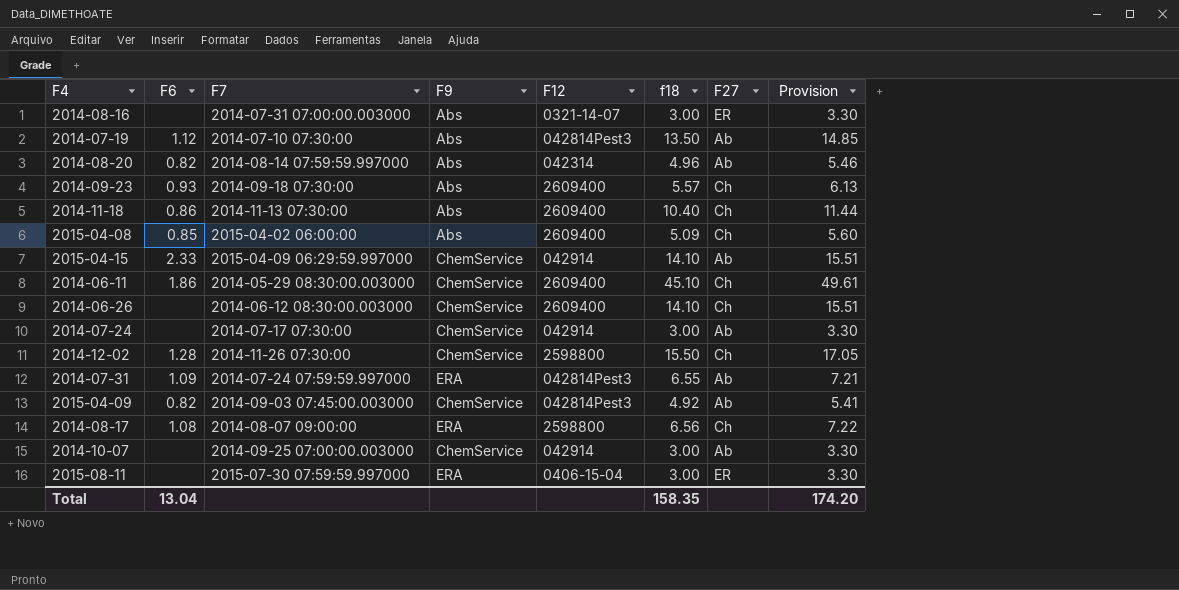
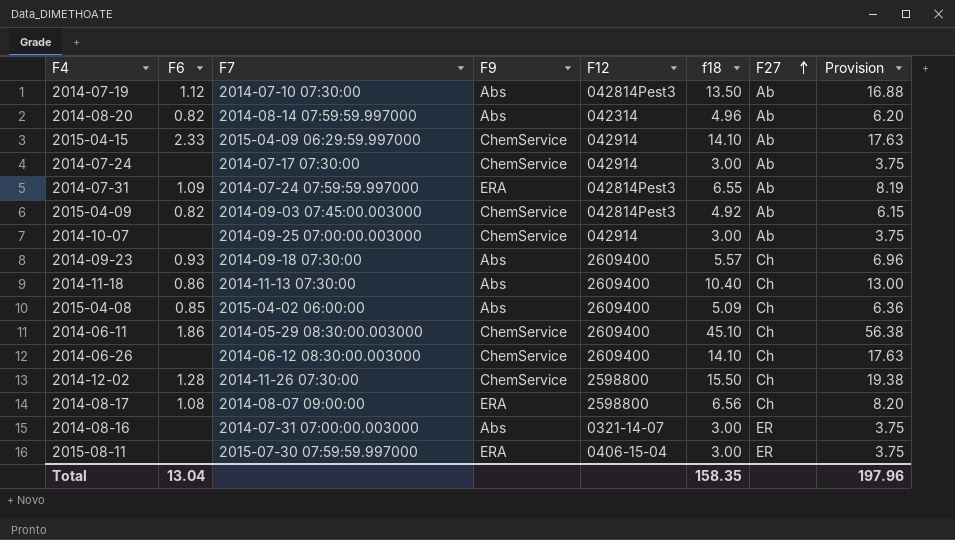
row order: none -> F27 ascending
column Provision | formula: [f18] * 1.1 -> [f18] * 1.25
Total | Provision: 174.20 -> 197.96

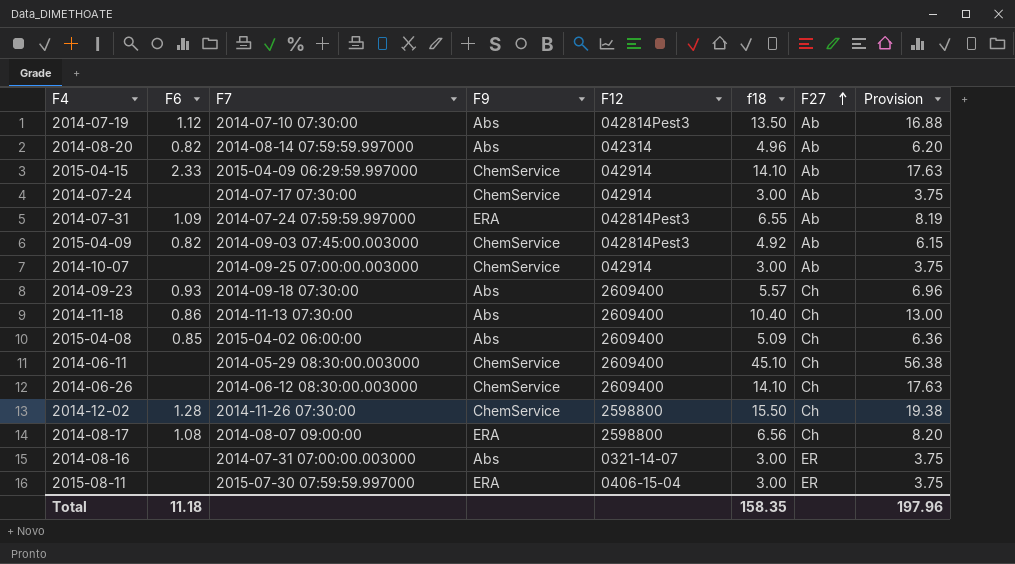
2014-06-11 | F6: 1.86 -> none
Total | F6: 13.04 -> 11.18

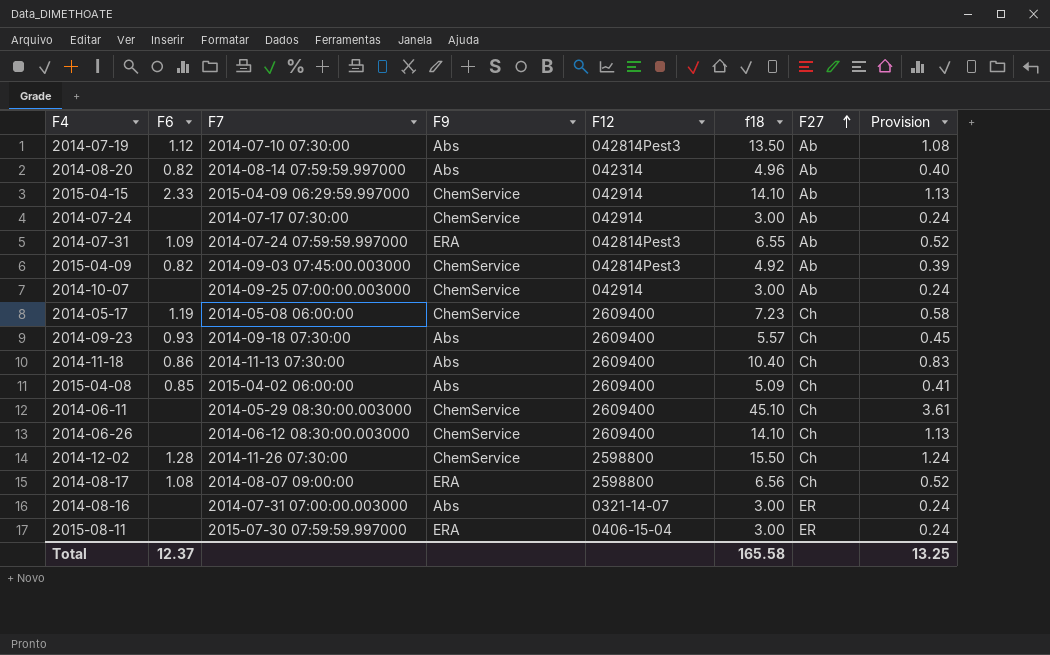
column Provision | formula: [f18] * 1.25 -> [f18] * 0.08
row 2014-05-17: none -> 1.19 | 2014-05-08 06:00:00 | ChemService | 2609400 | 7.23 | Ch | 0.58
Total | F6: 11.18 -> 12.37
Total | f18: 158.35 -> 165.58
Total | Provision: 197.96 -> 13.25

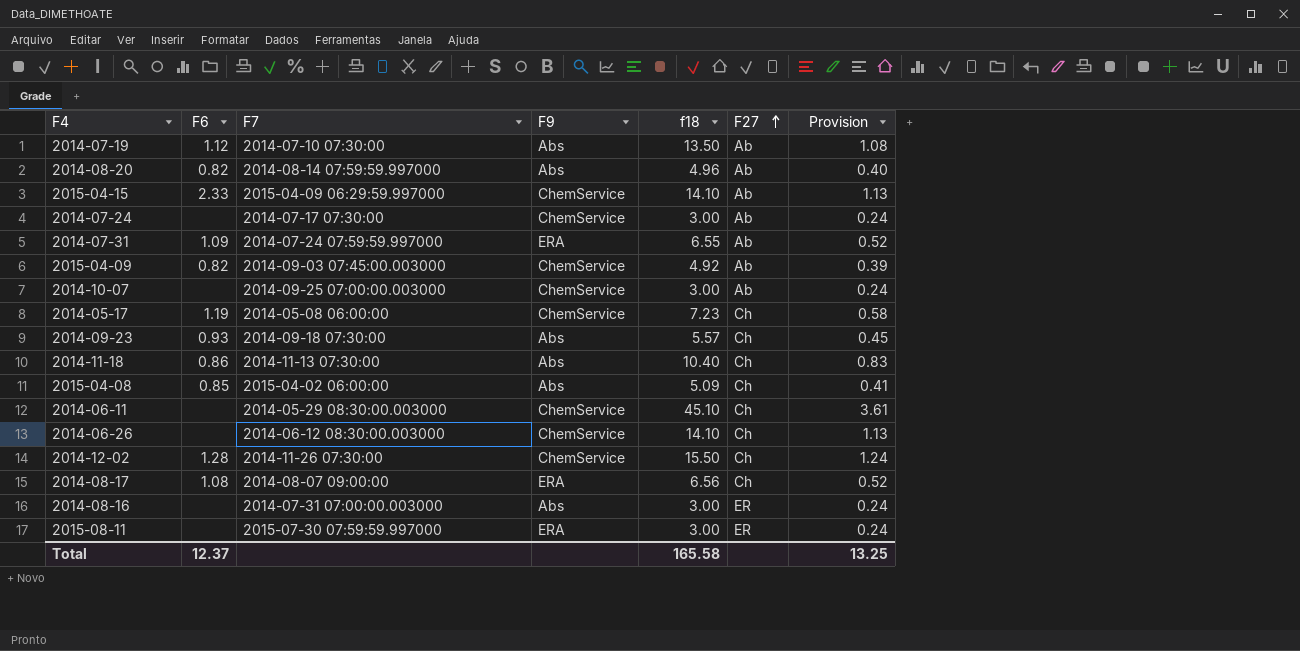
column F12 | position: 5 -> none

